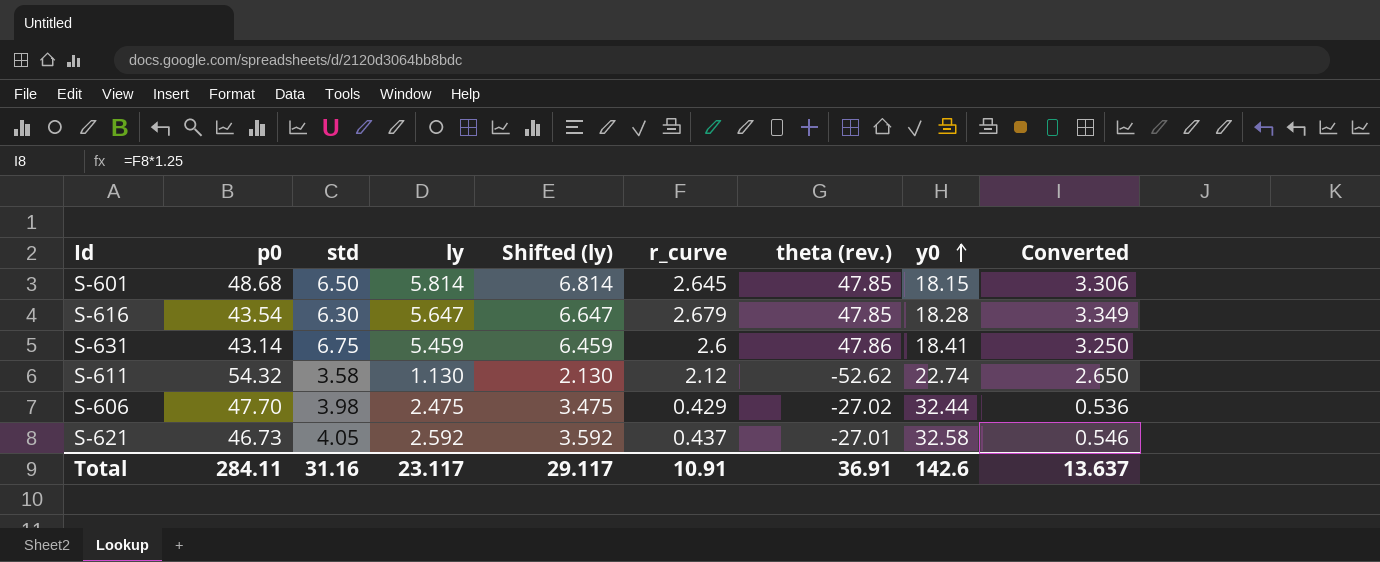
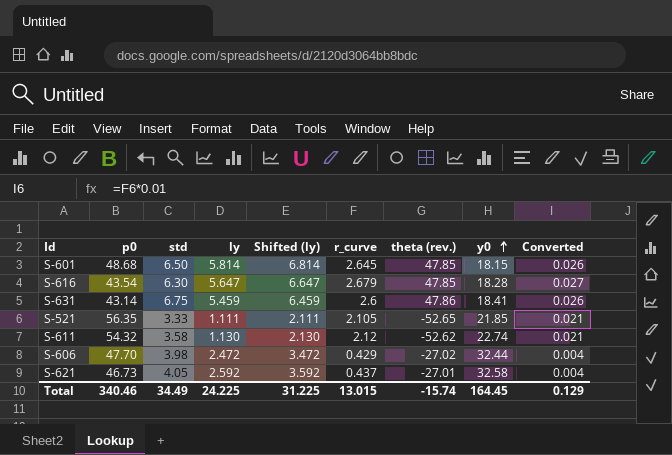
column Converted | formula: [r_curve] * 1.25 -> [r_curve] * 0.01
row S-521: none -> 56.35 | 3.33 | 1.111 | 2.111 | 2.105 | -52.65 | 21.85 | 0.021
S-606 | ly: 2.475 -> 2.472
S-606 | Shifted (ly): 3.475 -> 3.472
Total | p0: 284.11 -> 340.46
Total | std: 31.16 -> 34.49
Total | ly: 23.117 -> 24.225
Total | Shifted (ly): 29.117 -> 31.225
Total | r_curve: 10.91 -> 13.015
Total | theta (rev.): 36.91 -> -15.74
Total | y0: 142.6 -> 164.45
Total | Converted: 13.637 -> 0.129

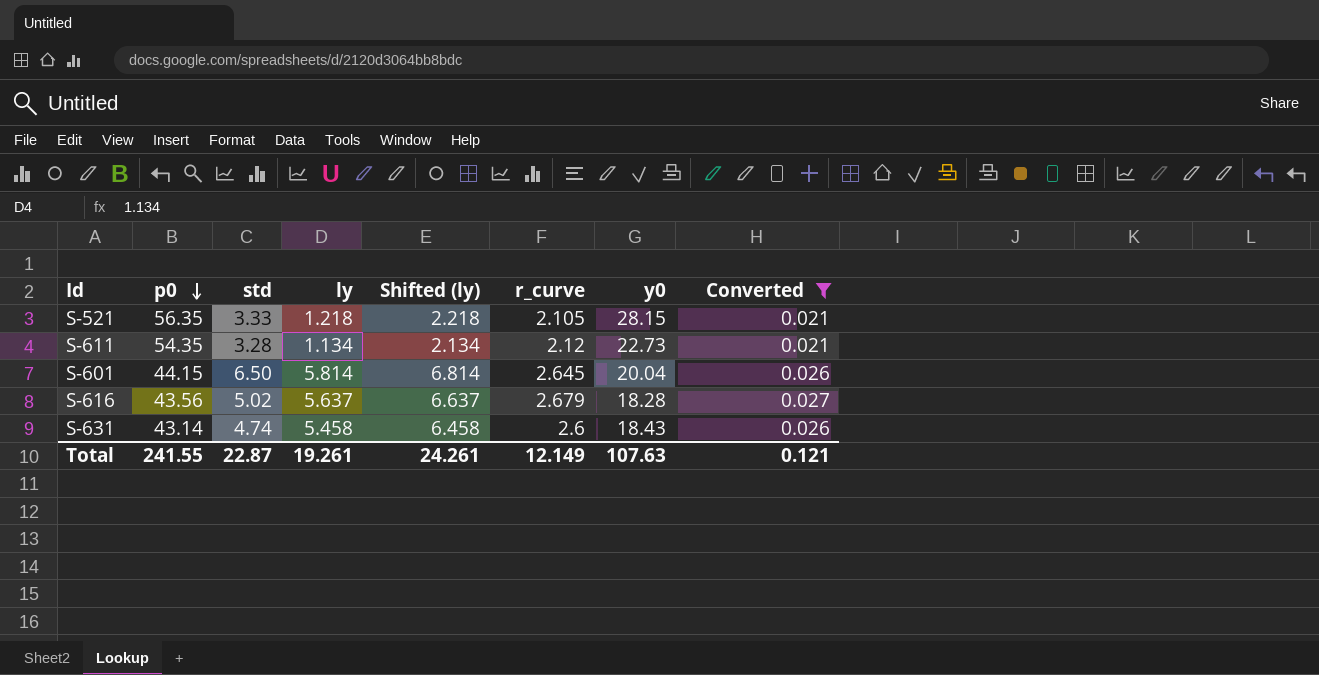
filter: none -> Converted != 0.004
row order: y0 ascending -> p0 descending
column theta (rev.) | position: 7 -> none
S-521 | ly: 1.111 -> 1.218
S-521 | Shifted (ly): 2.111 -> 2.218
S-521 | y0: 21.85 -> 28.15
S-611 | p0: 54.32 -> 54.35
S-611 | std: 3.58 -> 3.28
S-611 | ly: 1.130 -> 1.134
S-611 | Shifted (ly): 2.130 -> 2.134
S-611 | y0: 22.74 -> 22.73
S-601 | p0: 48.68 -> 44.15
S-601 | y0: 18.15 -> 20.04
S-616 | p0: 43.54 -> 43.56
S-616 | std: 6.30 -> 5.02
S-616 | ly: 5.647 -> 5.637
S-616 | Shifted (ly): 6.647 -> 6.637
S-631 | std: 6.75 -> 4.74
S-631 | ly: 5.459 -> 5.458
S-631 | Shifted (ly): 6.459 -> 6.458
S-631 | y0: 18.41 -> 18.43
Total | p0: 340.46 -> 241.55
Total | std: 34.49 -> 22.87
Total | ly: 24.225 -> 19.261
Total | Shifted (ly): 31.225 -> 24.261
Total | r_curve: 13.015 -> 12.149
Total | y0: 164.45 -> 107.63
Total | Converted: 0.129 -> 0.121

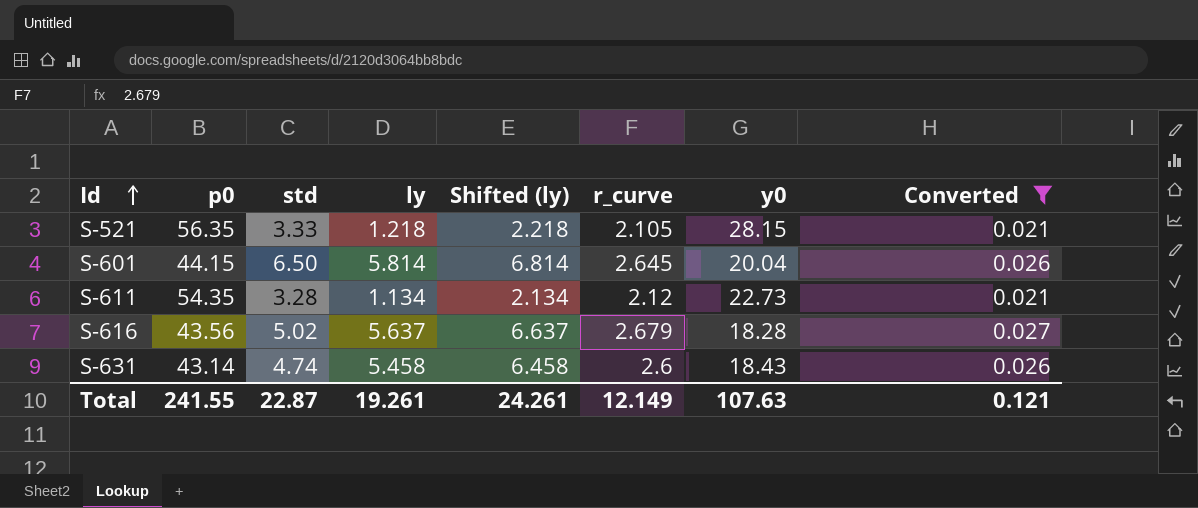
row order: p0 descending -> Id ascending

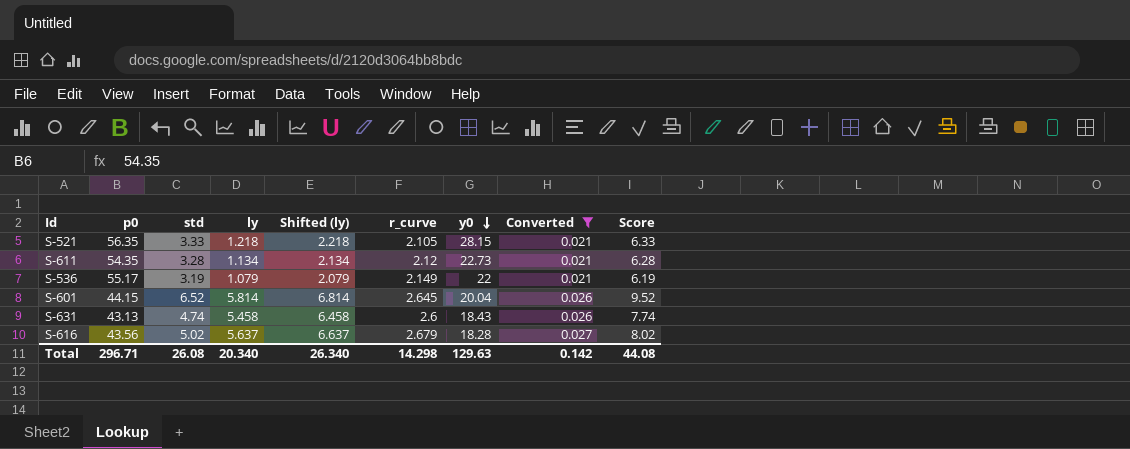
row order: Id ascending -> y0 descending
column Score | formula: none -> [std] + 3
row S-536: none -> 55.17 | 3.19 | 1.079 | 2.079 | 2.149 | 22 | 0.021 | 6.19
S-601 | std: 6.50 -> 6.52
S-631 | p0: 43.14 -> 43.13
Total | p0: 241.55 -> 296.71
Total | std: 22.87 -> 26.08
Total | ly: 19.261 -> 20.340
Total | Shifted (ly): 24.261 -> 26.340
Total | r_curve: 12.149 -> 14.298
Total | y0: 107.63 -> 129.63
Total | Converted: 0.121 -> 0.142

